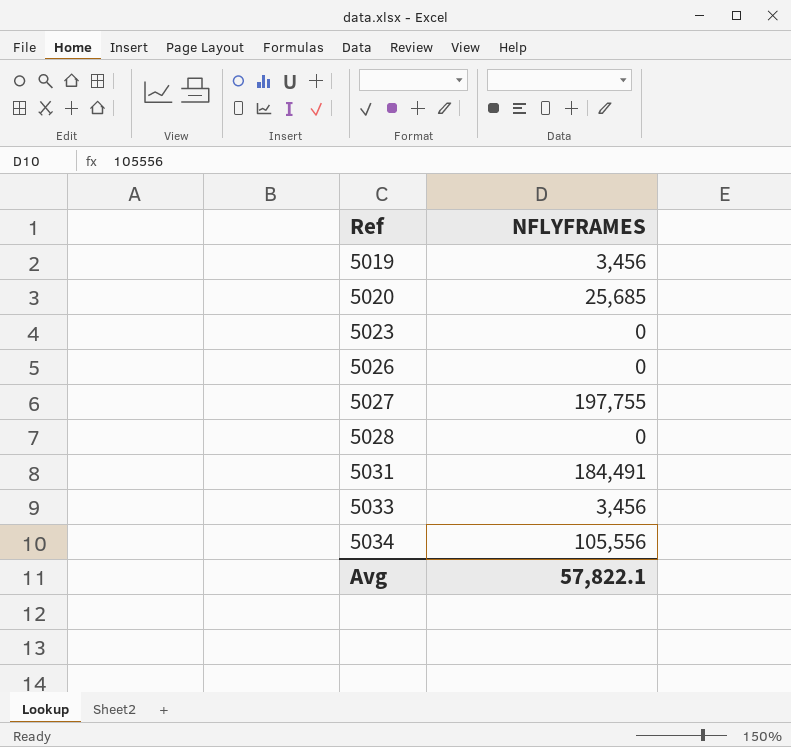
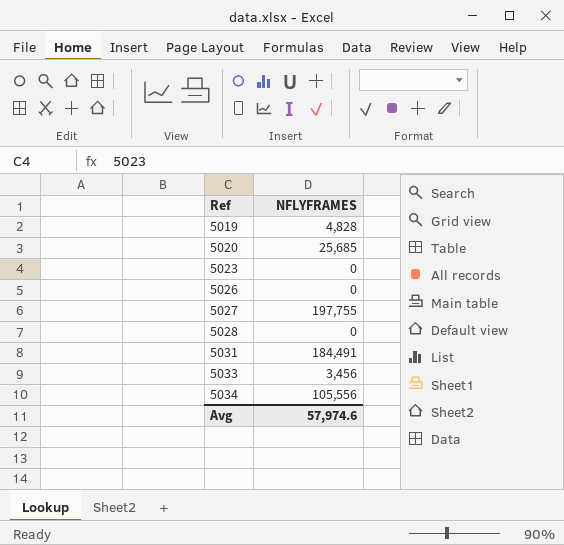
5019 | NFLYFRAMES: 3,456 -> 4,828
Avg | NFLYFRAMES: 57,822.1 -> 57,974.6

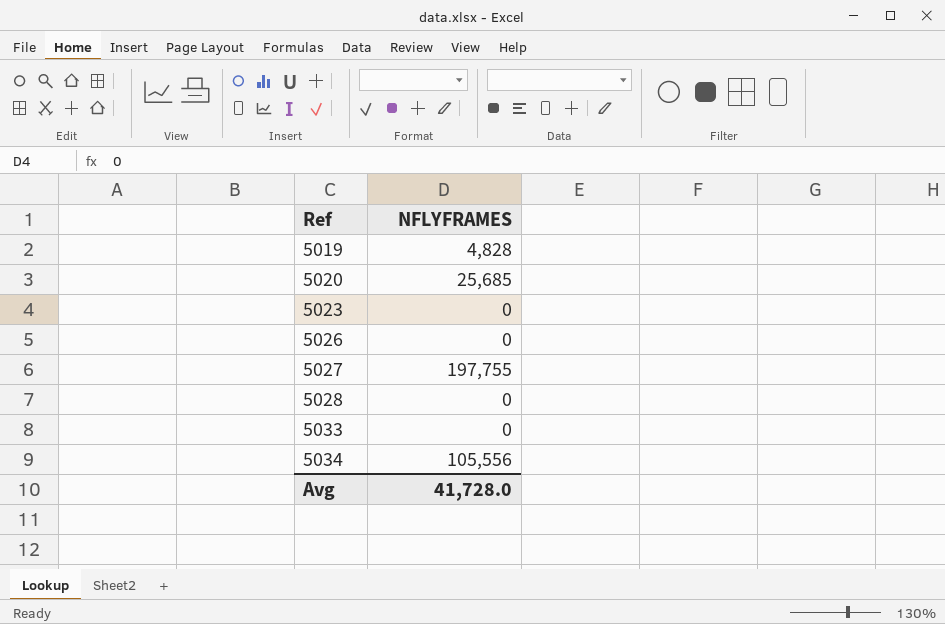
row 5031: 184,491 -> none
5033 | NFLYFRAMES: 3,456 -> 0
Avg | NFLYFRAMES: 57,974.6 -> 41,728.0

